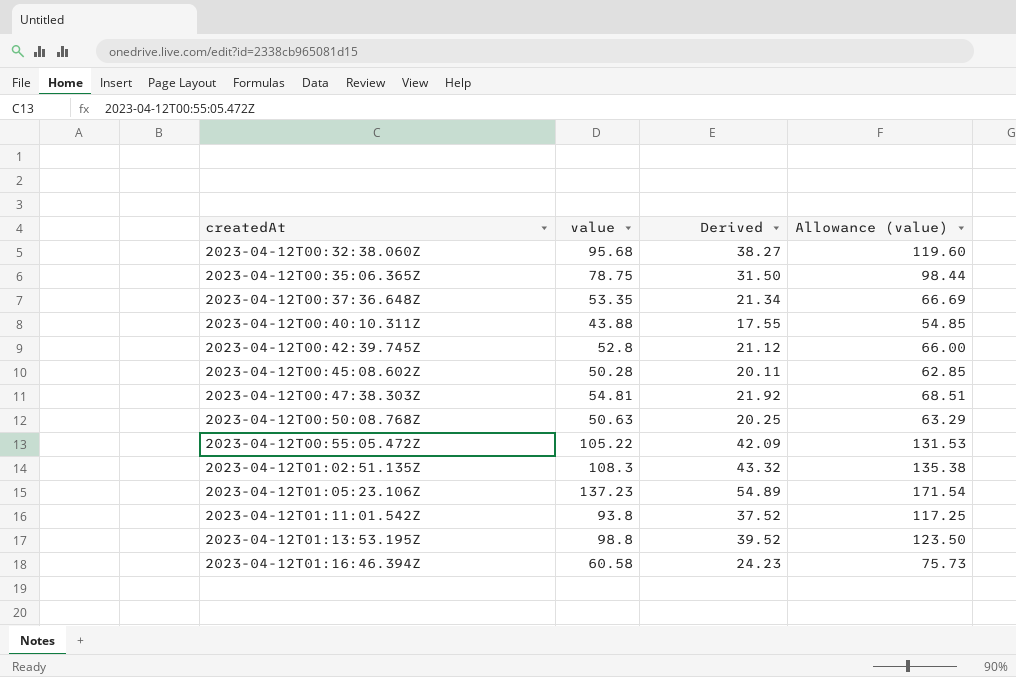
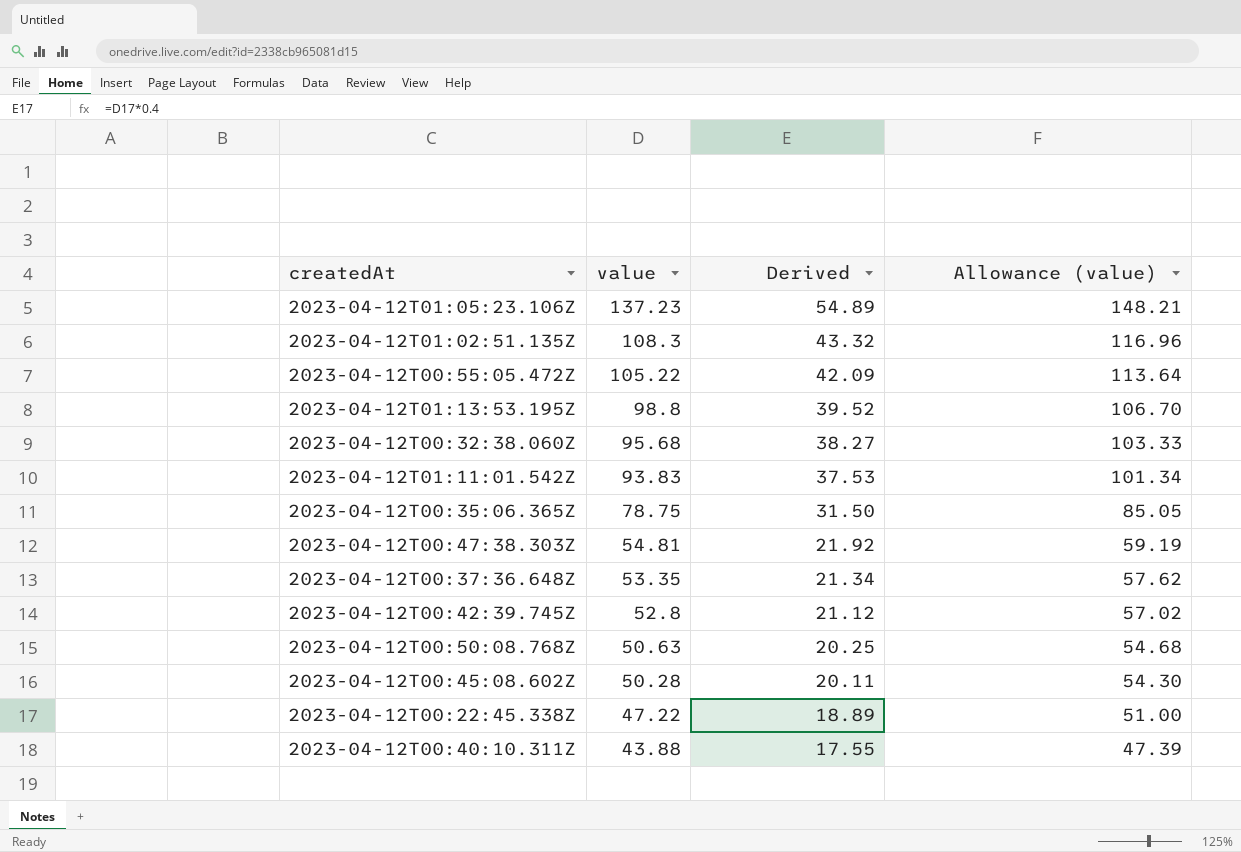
row order: createdAt ascending -> value descending
column Allowance (value) | formula: [value] * 1.25 -> [value] * 1.08
row 2023-04-12T01:16:46.394Z: 60.58 | 24.23 | 75.73 -> none
2023-04-12T01:11:01.542Z | value: 93.8 -> 93.83
2023-04-12T01:11:01.542Z | Derived: 37.52 -> 37.53
row 2023-04-12T00:22:45.338Z: none -> 47.22 | 18.89 | 51.00

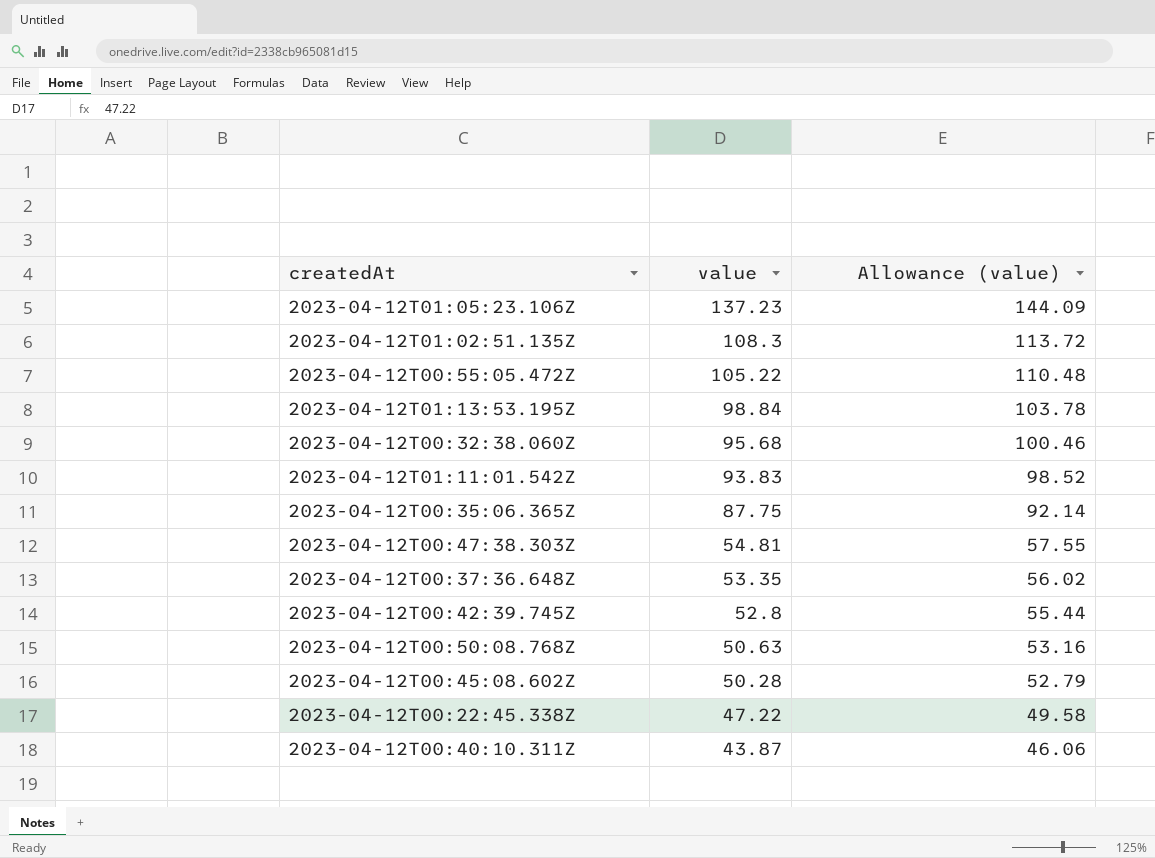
column Derived | formula: [value] * 0.4 -> none
column Allowance (value) | formula: [value] * 1.08 -> [value] * 1.05
2023-04-12T01:13:53.195Z | value: 98.8 -> 98.84
2023-04-12T00:35:06.365Z | value: 78.75 -> 87.75
2023-04-12T00:40:10.311Z | value: 43.88 -> 43.87

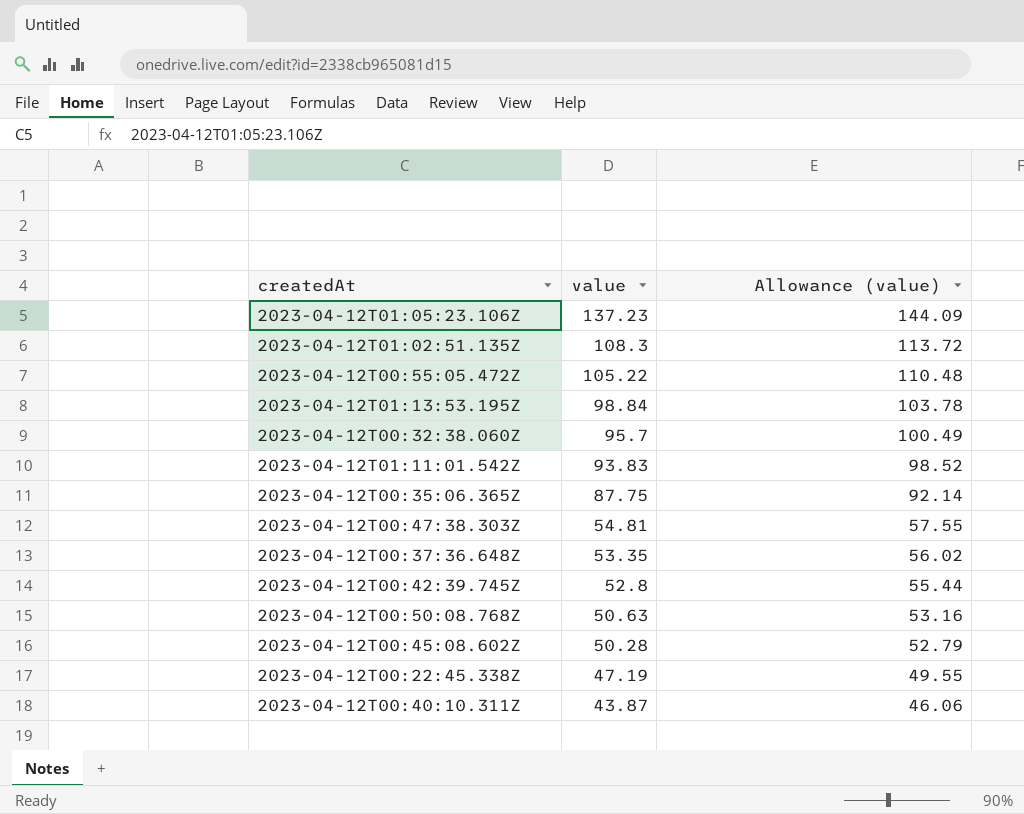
2023-04-12T00:32:38.060Z | value: 95.68 -> 95.7
2023-04-12T00:32:38.060Z | Allowance (value): 100.46 -> 100.49
2023-04-12T00:22:45.338Z | value: 47.22 -> 47.19
2023-04-12T00:22:45.338Z | Allowance (value): 49.58 -> 49.55

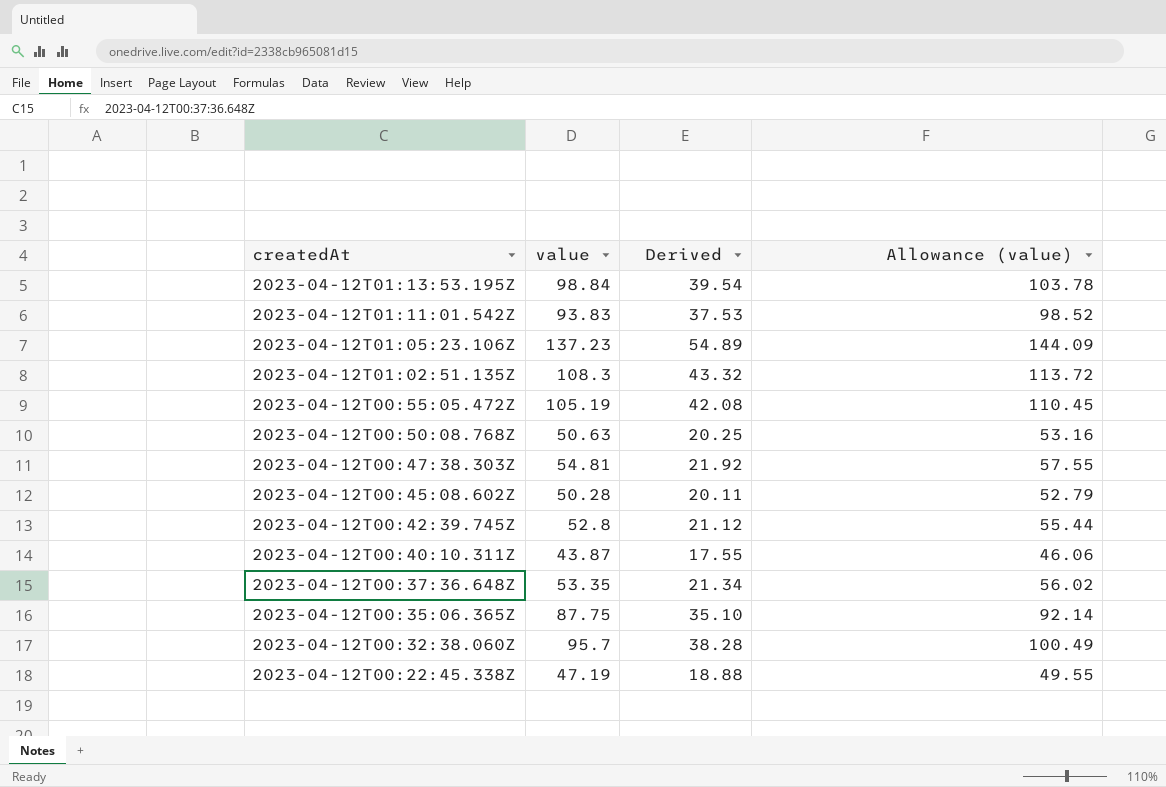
row order: value descending -> createdAt descending
column Derived | formula: none -> [value] * 0.4
2023-04-12T00:55:05.472Z | value: 105.22 -> 105.19
2023-04-12T00:55:05.472Z | Allowance (value): 110.48 -> 110.45

